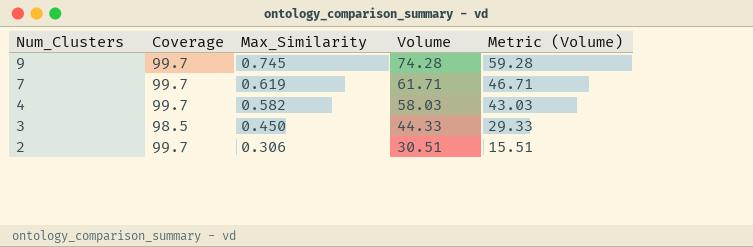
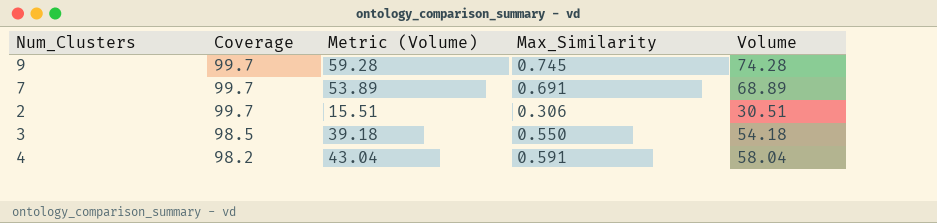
row order: Num_Clusters descending -> Coverage descending
column Metric (Volume) | position: 5 -> 3
7 | Metric (Volume): 46.71 -> 53.89
7 | Max_Similarity: 0.619 -> 0.691
7 | Volume: 61.71 -> 68.89
3 | Metric (Volume): 29.33 -> 39.18
3 | Max_Similarity: 0.450 -> 0.550
3 | Volume: 44.33 -> 54.18
4 | Coverage: 99.7 -> 98.2
4 | Metric (Volume): 43.03 -> 43.04
4 | Max_Similarity: 0.582 -> 0.591
4 | Volume: 58.03 -> 58.04

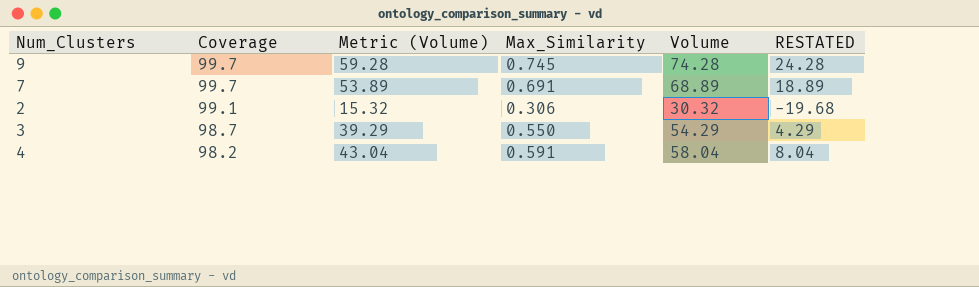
column RESTATED | formula: none -> [Volume] - 50
2 | Coverage: 99.7 -> 99.1
2 | Metric (Volume): 15.51 -> 15.32
2 | Volume: 30.51 -> 30.32
3 | Coverage: 98.5 -> 98.7
3 | Metric (Volume): 39.18 -> 39.29
3 | Volume: 54.18 -> 54.29

